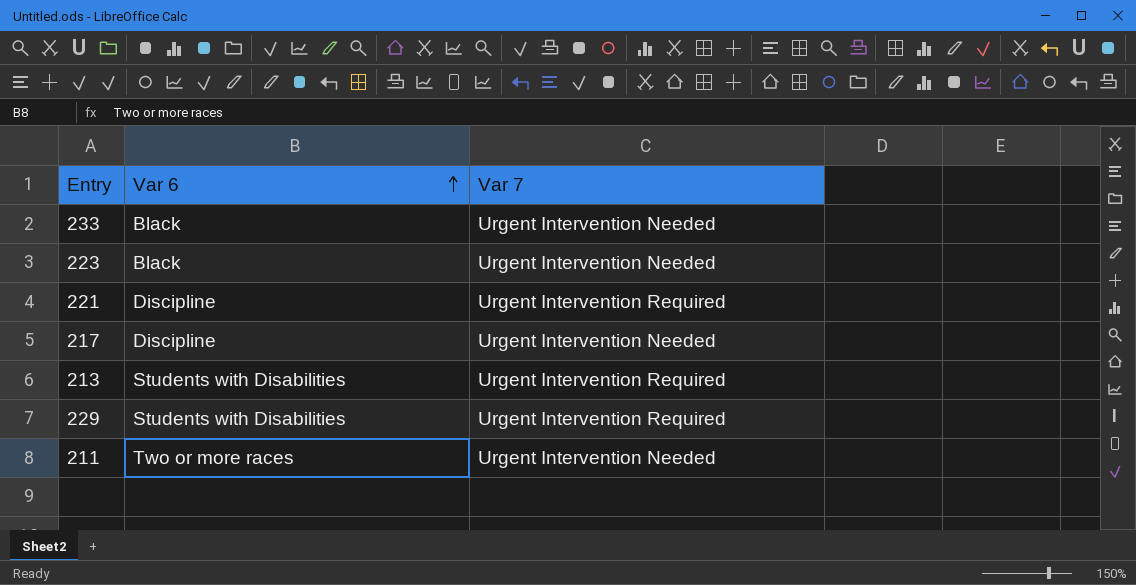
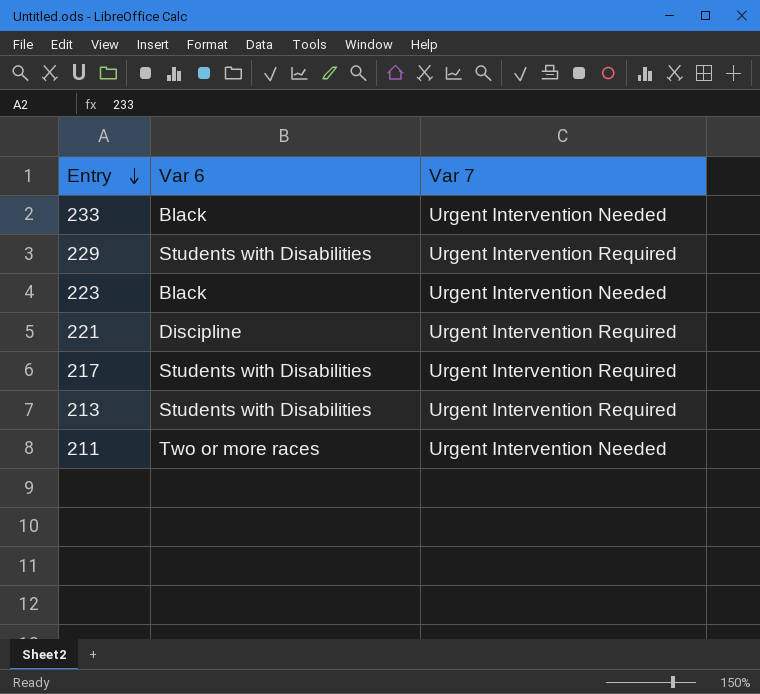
row order: Var 6 ascending -> Entry descending
217 | Var 6: Discipline -> Students with Disabilities
217 | Var 7: Urgent Intervention Needed -> Urgent Intervention Required

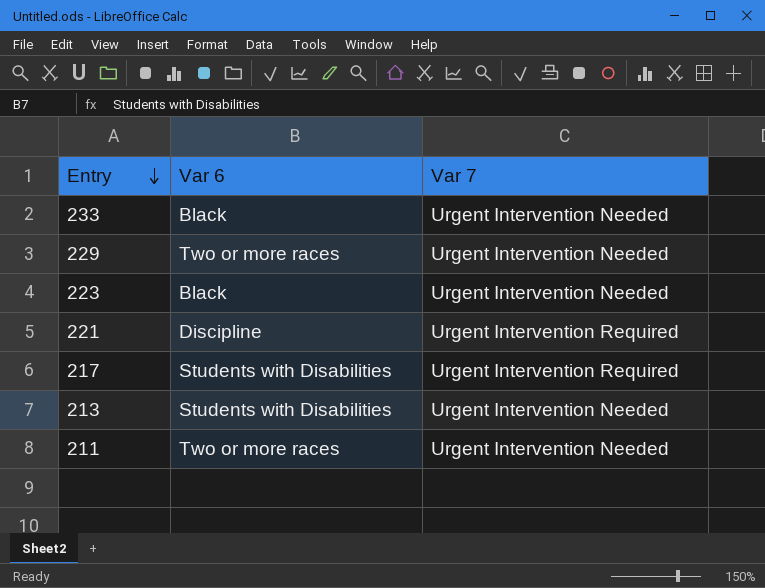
229 | Var 6: Students with Disabilities -> Two or more races
229 | Var 7: Urgent Intervention Required -> Urgent Intervention Needed
213 | Var 7: Urgent Intervention Required -> Urgent Intervention Needed

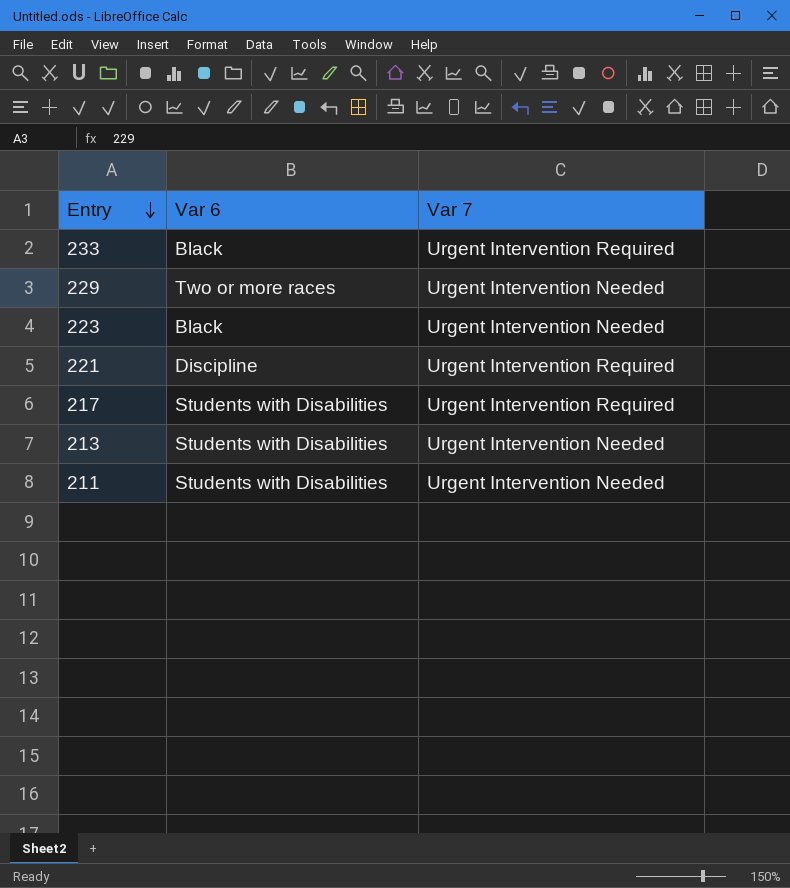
233 | Var 7: Urgent Intervention Needed -> Urgent Intervention Required
211 | Var 6: Two or more races -> Students with Disabilities

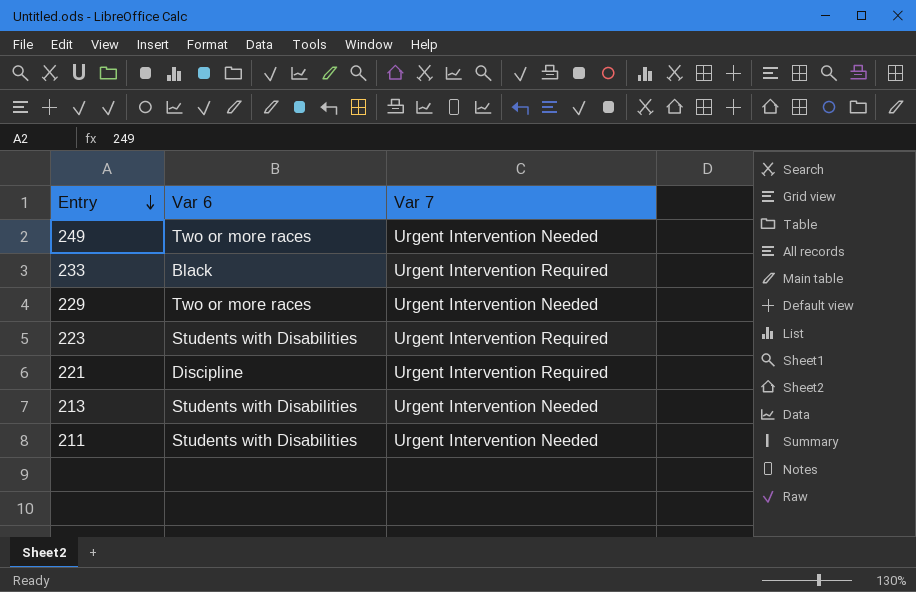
row 217: Students with Disabilities | Urgent Intervention Required -> none
row 249: none -> Two or more races | Urgent Intervention Needed
223 | Var 6: Black -> Students with Disabilities
223 | Var 7: Urgent Intervention Needed -> Urgent Intervention Required

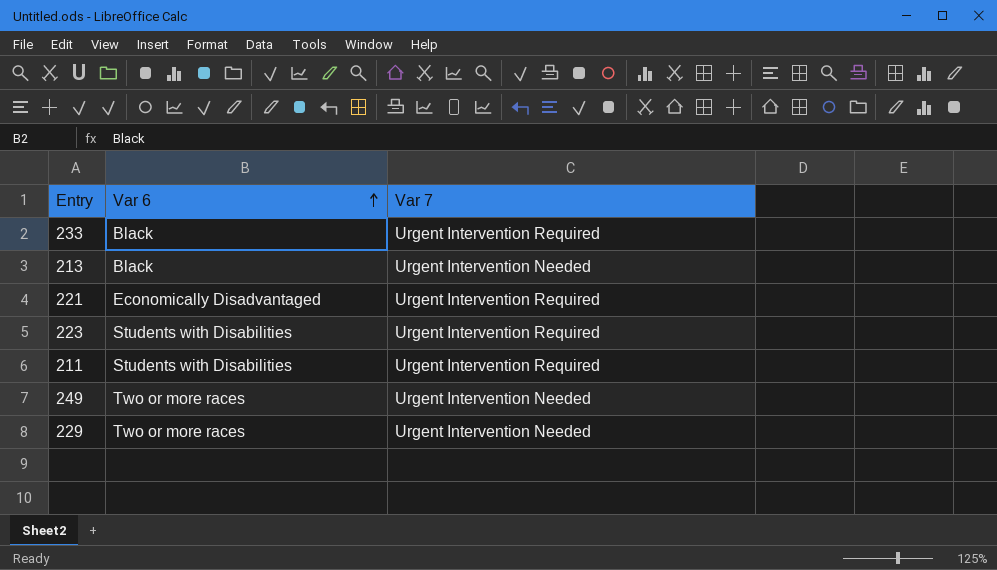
row order: Entry descending -> Var 6 ascending
213 | Var 6: Students with Disabilities -> Black
221 | Var 6: Discipline -> Economically Disadvantaged
211 | Var 7: Urgent Intervention Needed -> Urgent Intervention Required

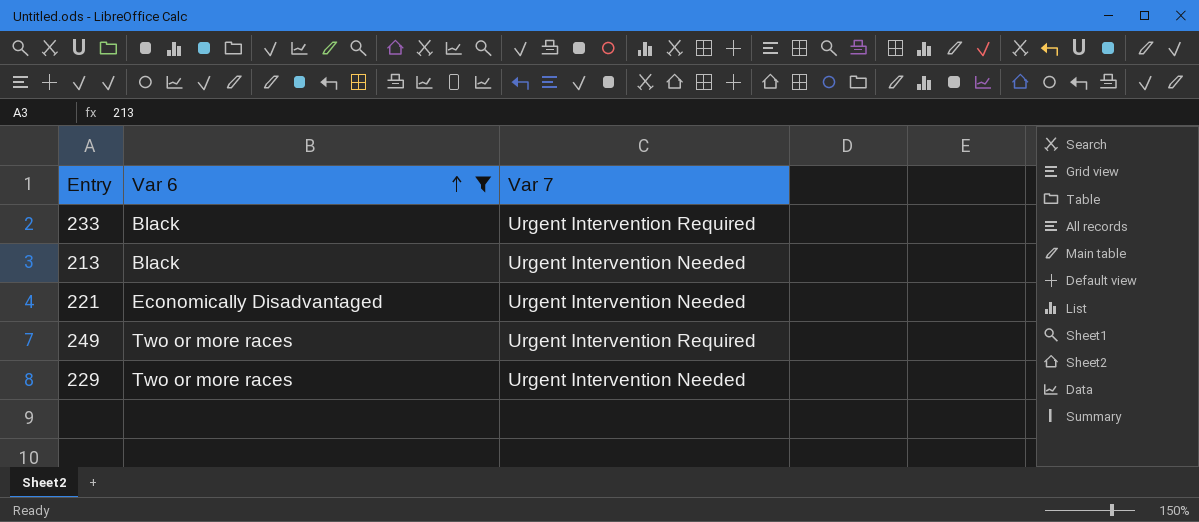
filter: none -> Var 6 != Students with Disabilities
221 | Var 7: Urgent Intervention Required -> Urgent Intervention Needed
249 | Var 7: Urgent Intervention Needed -> Urgent Intervention Required

